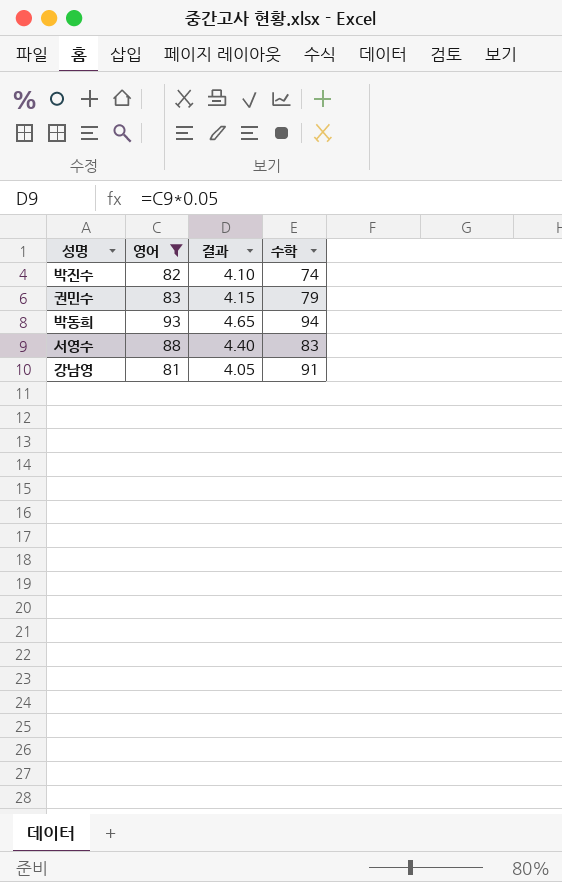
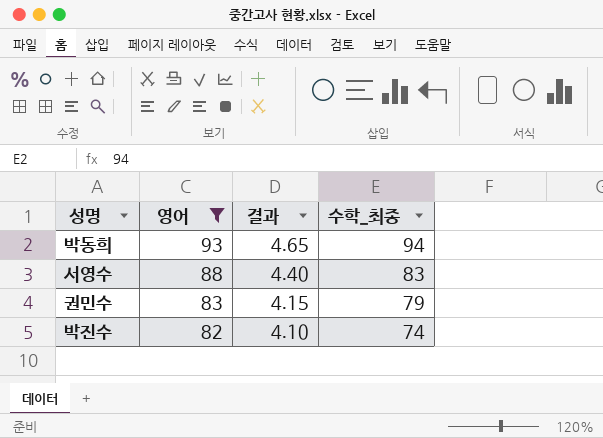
row order: none -> 영어 descending
column name: 수학 -> 수학_최종
row 강남영: 81 | 4.05 | 91 -> none

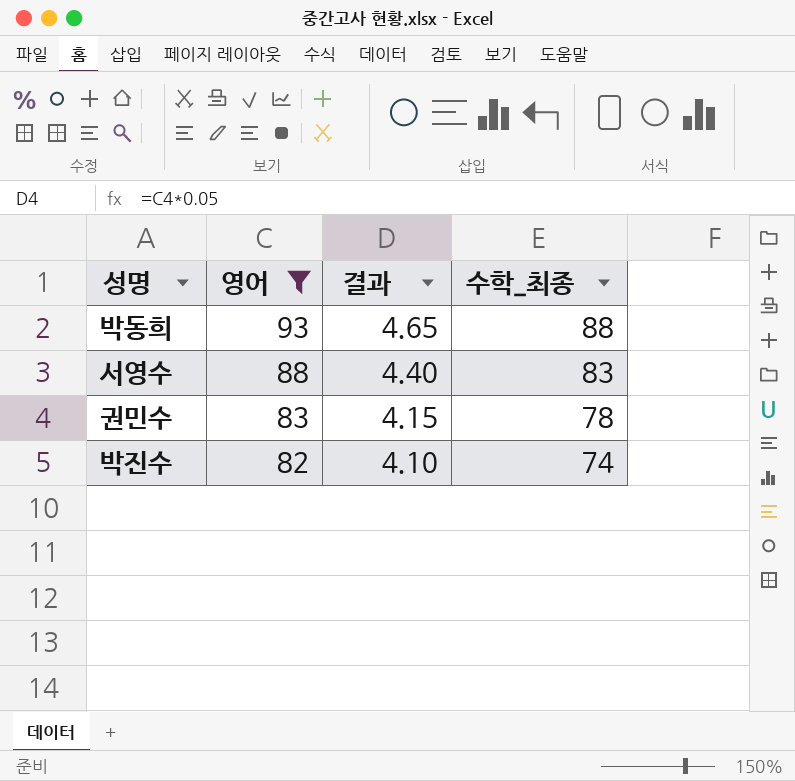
박동희 | 수학_최종: 94 -> 88
권민수 | 수학_최종: 79 -> 78

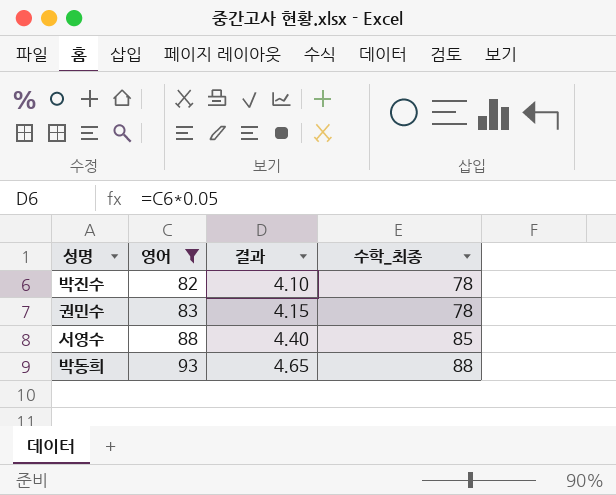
row order: 영어 descending -> 영어 ascending
박진수 | 수학_최종: 74 -> 78
서영수 | 수학_최종: 83 -> 85

